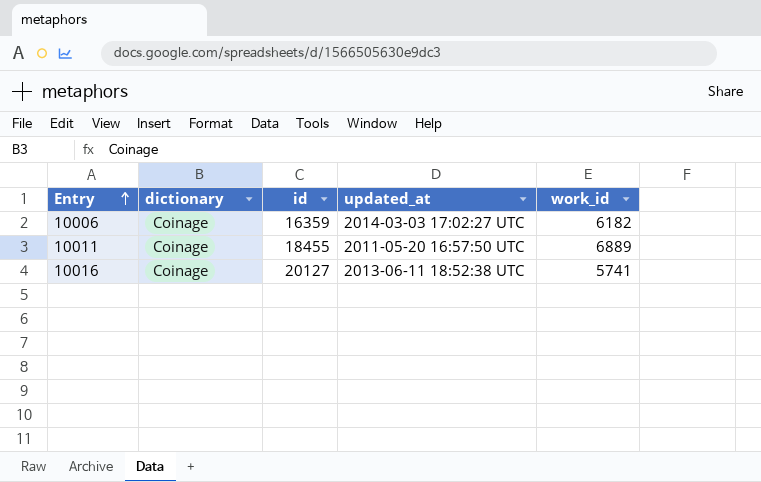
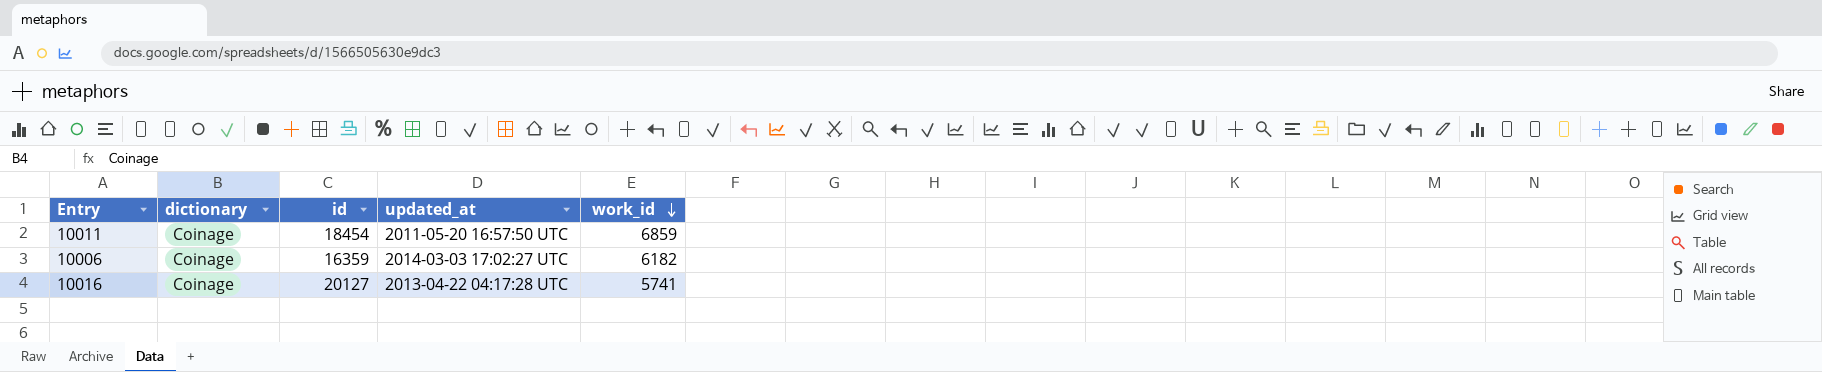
row order: Entry ascending -> work_id descending
10011 | id: 18455 -> 18454
10011 | work_id: 6889 -> 6859
10016 | updated_at: 2013-06-11 18:52:38 UTC -> 2013-04-22 04:17:28 UTC

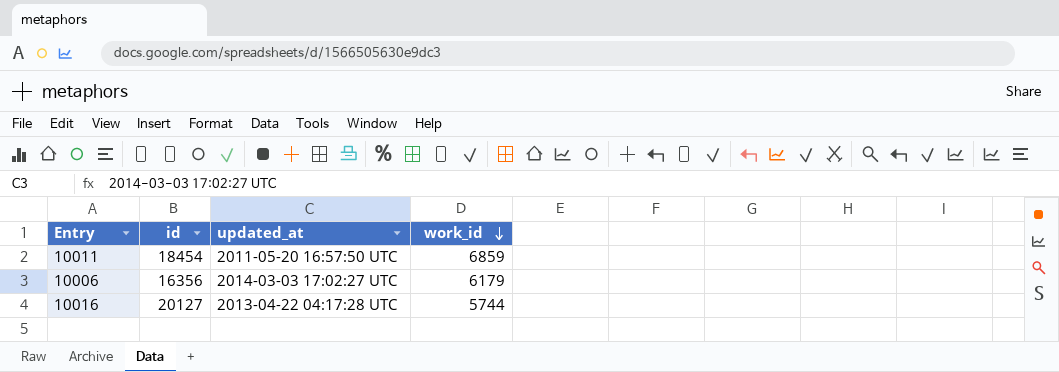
column dictionary | position: 2 -> none
10006 | id: 16359 -> 16356
10006 | work_id: 6182 -> 6179
10016 | work_id: 5741 -> 5744

